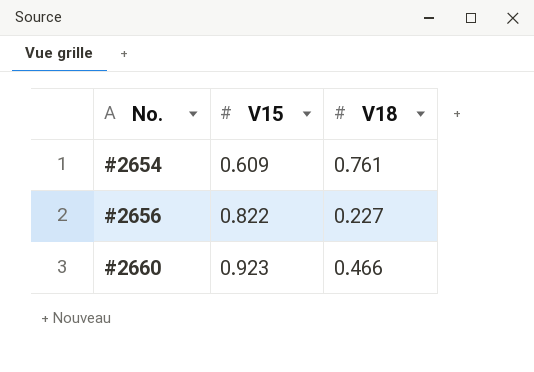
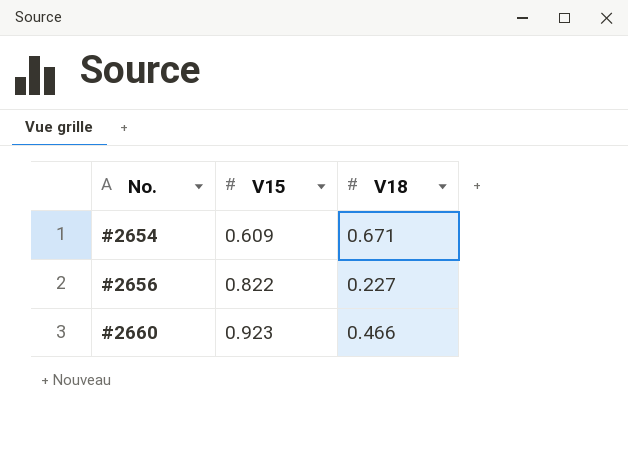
#2654 | V18: 0.761 -> 0.671

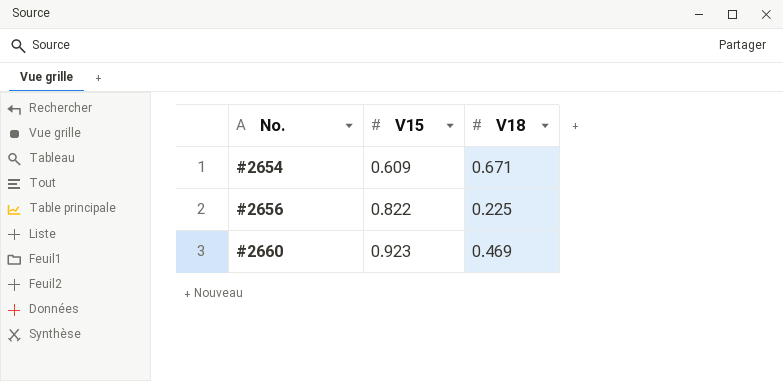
#2656 | V18: 0.227 -> 0.225
#2660 | V18: 0.466 -> 0.469

